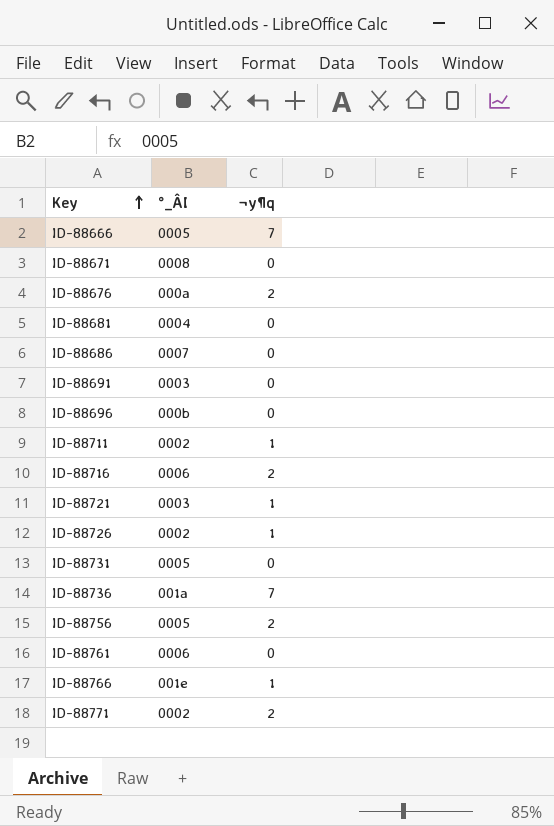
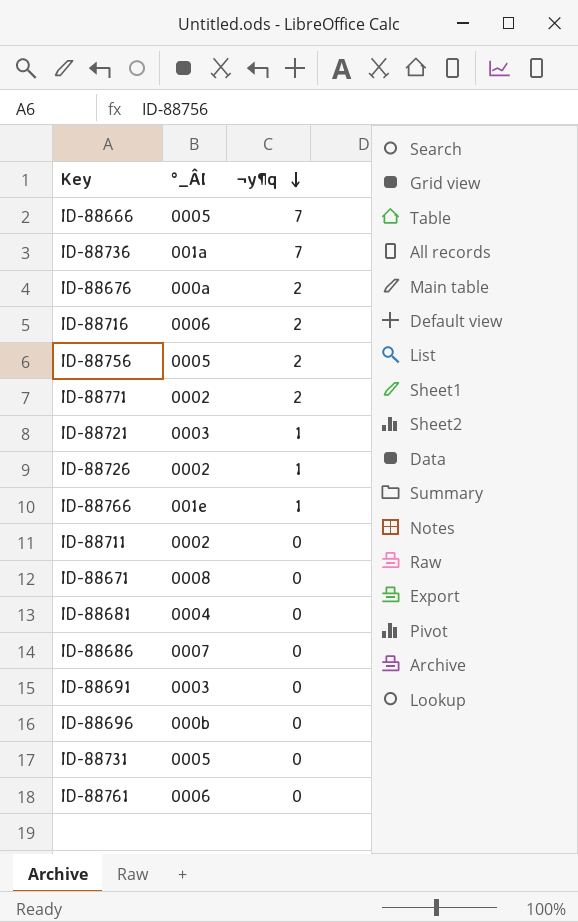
row order: Key ascending -> ¬y¶q descending
ID-88711 | ¬y¶q: 1 -> 0

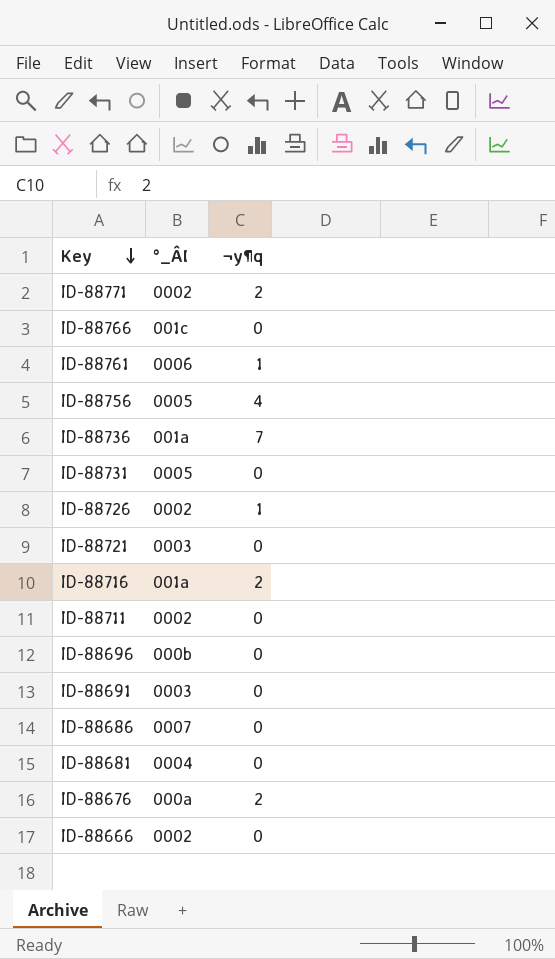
row order: ¬y¶q descending -> Key descending
row ID-88671: 0008 | 0 -> none
ID-88766 | °_ÂI: 001e -> 001c
ID-88766 | ¬y¶q: 1 -> 0
ID-88761 | ¬y¶q: 0 -> 1
ID-88756 | ¬y¶q: 2 -> 4
ID-88721 | ¬y¶q: 1 -> 0
ID-88716 | °_ÂI: 0006 -> 001a
ID-88666 | °_ÂI: 0005 -> 0002
ID-88666 | ¬y¶q: 7 -> 0

